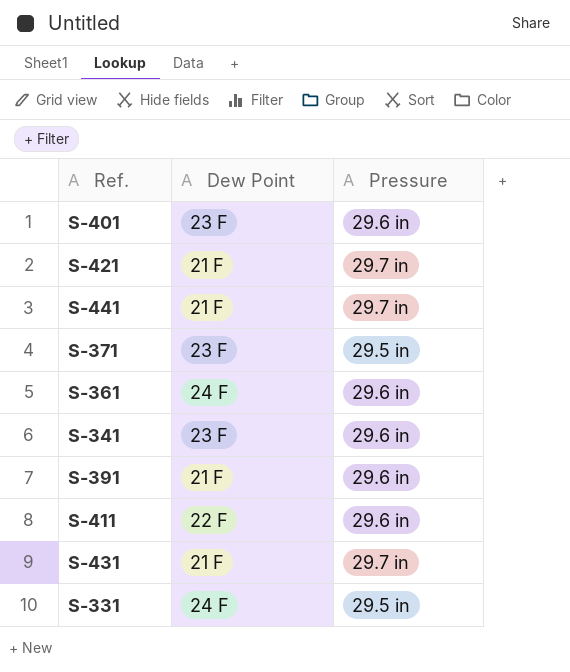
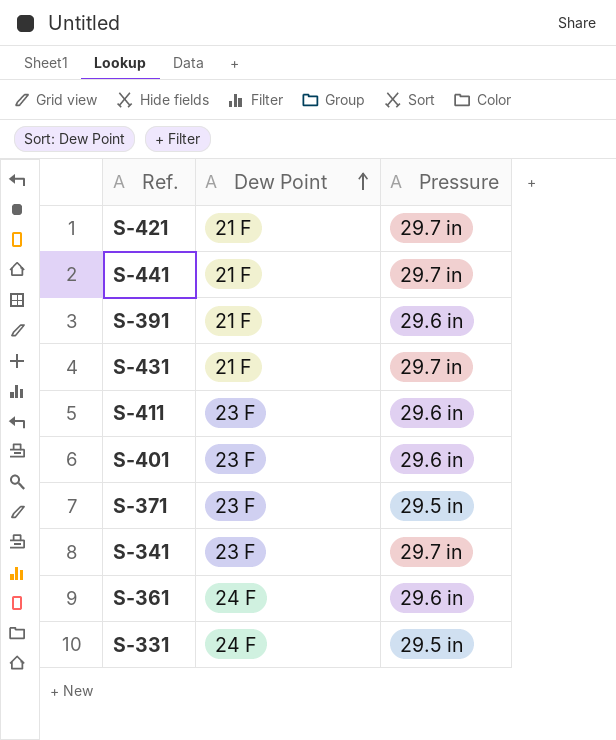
row order: none -> Dew Point ascending
S-411 | Dew Point: 22 F -> 23 F
S-341 | Pressure: 29.6 in -> 29.7 in

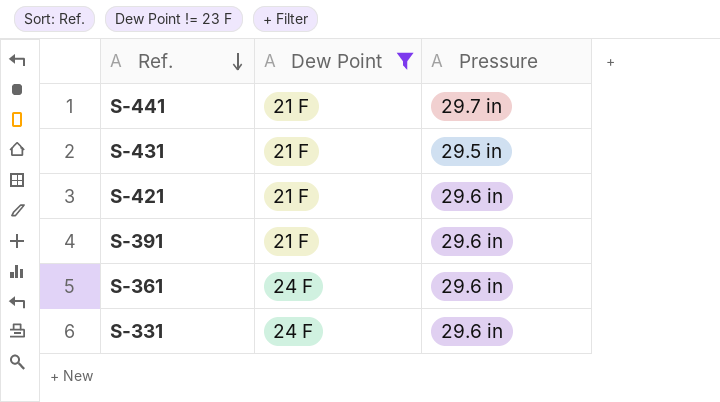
filter: none -> Dew Point != 23 F
row order: Dew Point ascending -> Ref. descending
S-431 | Pressure: 29.7 in -> 29.5 in
S-421 | Pressure: 29.7 in -> 29.6 in
S-331 | Pressure: 29.5 in -> 29.6 in

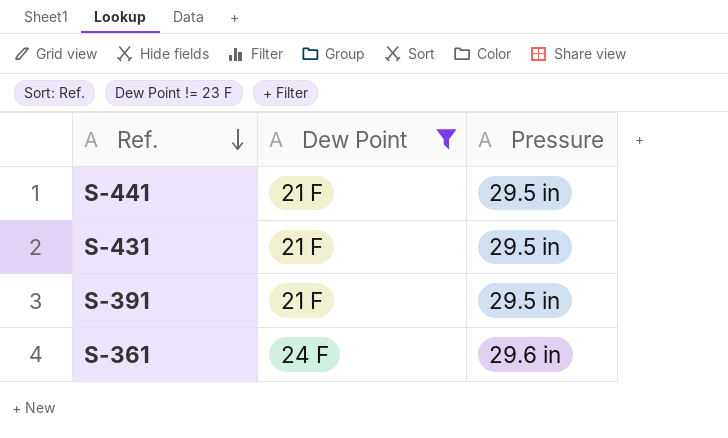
row S-421: 21 F | 29.6 in -> none
row S-331: 24 F | 29.6 in -> none
S-441 | Pressure: 29.7 in -> 29.5 in
S-391 | Pressure: 29.6 in -> 29.5 in

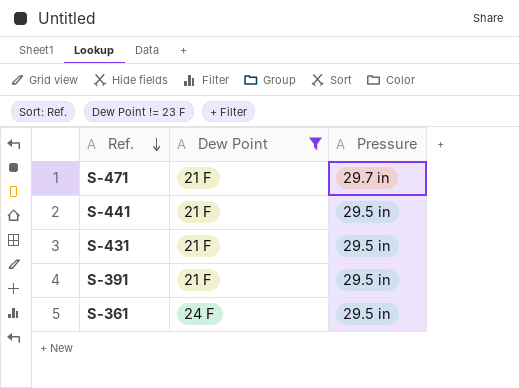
row S-471: none -> 21 F | 29.7 in
S-361 | Pressure: 29.6 in -> 29.5 in

